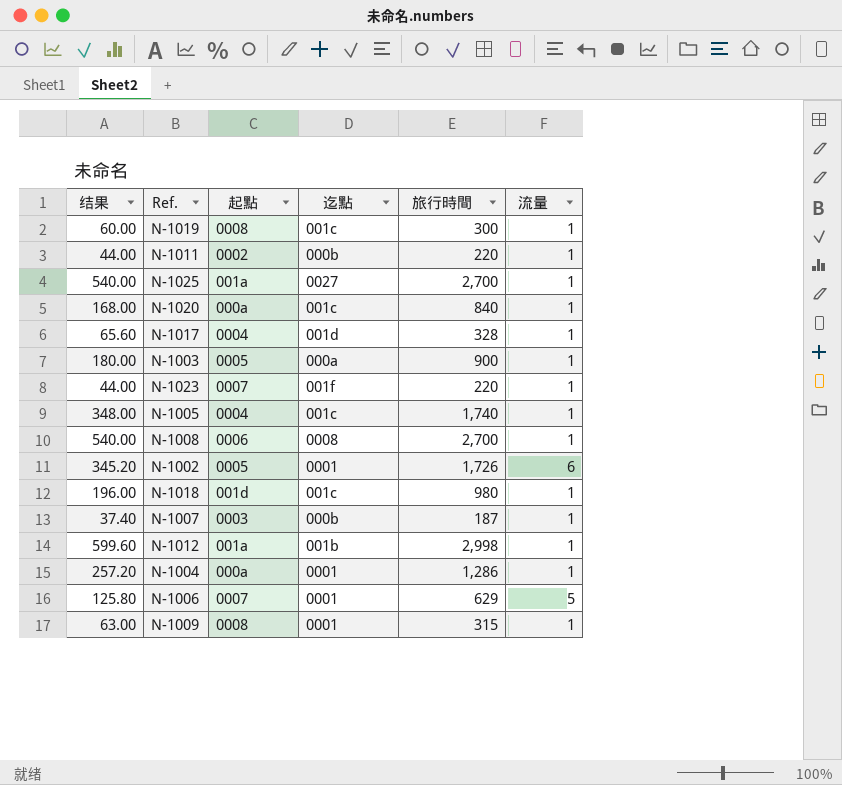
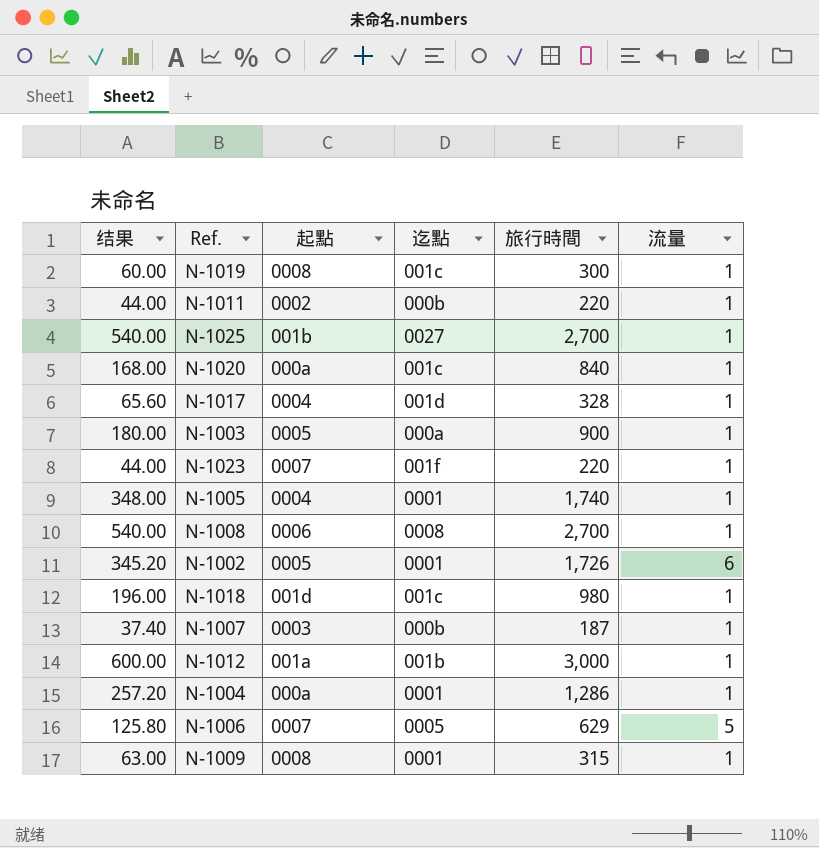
N-1025 | 起點: 001a -> 001b
N-1005 | 迄點: 001c -> 0001
N-1012 | 结果: 599.60 -> 600.00
N-1012 | 旅行時間: 2,998 -> 3,000
N-1006 | 迄點: 0001 -> 0005

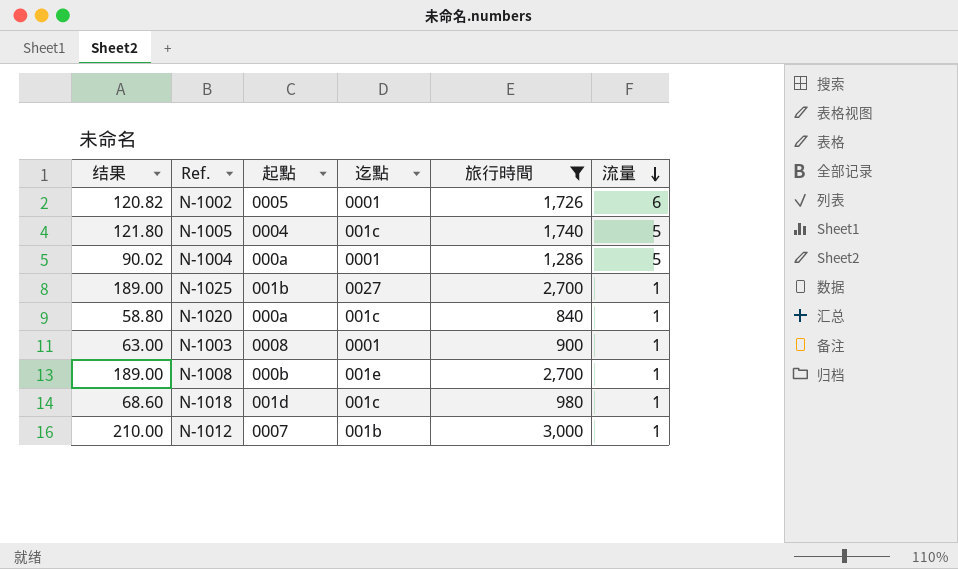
filter: none -> 旅行時間 >= 840
row order: none -> 流量 descending
column 结果 | formula: [旅行時間] * 0.2 -> [旅行時間] * 0.07
N-1005 | 迄點: 0001 -> 001c
N-1005 | 流量: 1 -> 5
N-1004 | 流量: 1 -> 5
N-1003 | 起點: 0005 -> 0008
N-1003 | 迄點: 000a -> 0001
N-1008 | 起點: 0006 -> 000b
N-1008 | 迄點: 0008 -> 001e
N-1012 | 起點: 001a -> 0007

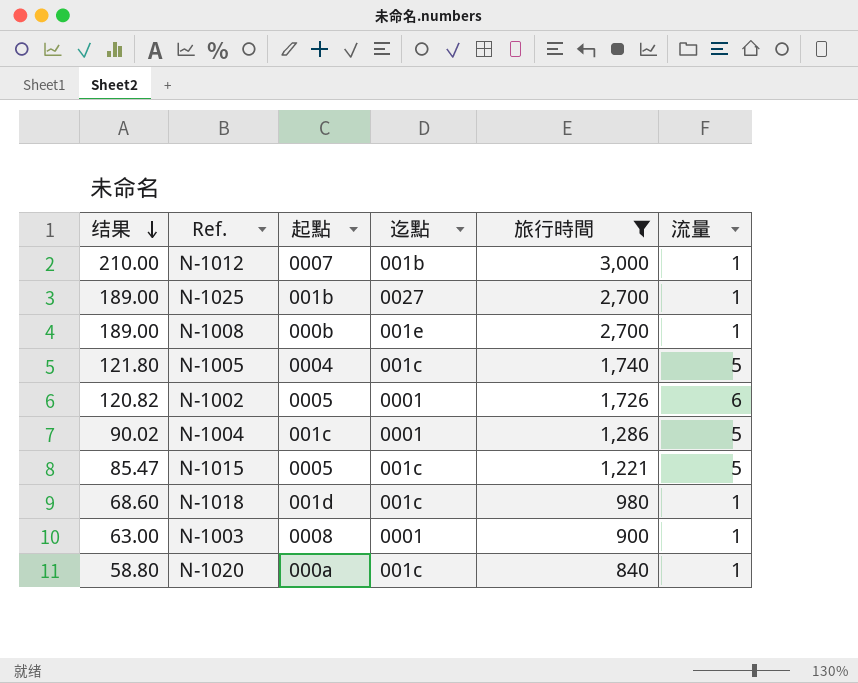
row order: 流量 descending -> 结果 descending
N-1004 | 起點: 000a -> 001c
row N-1015: none -> 85.47 | 0005 | 001c | 1,221 | 5

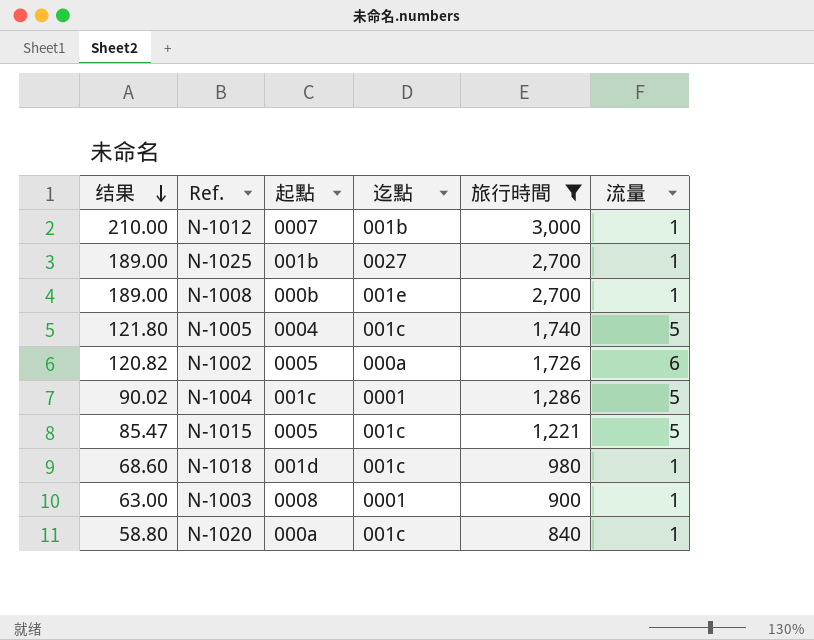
N-1002 | 迄點: 0001 -> 000a

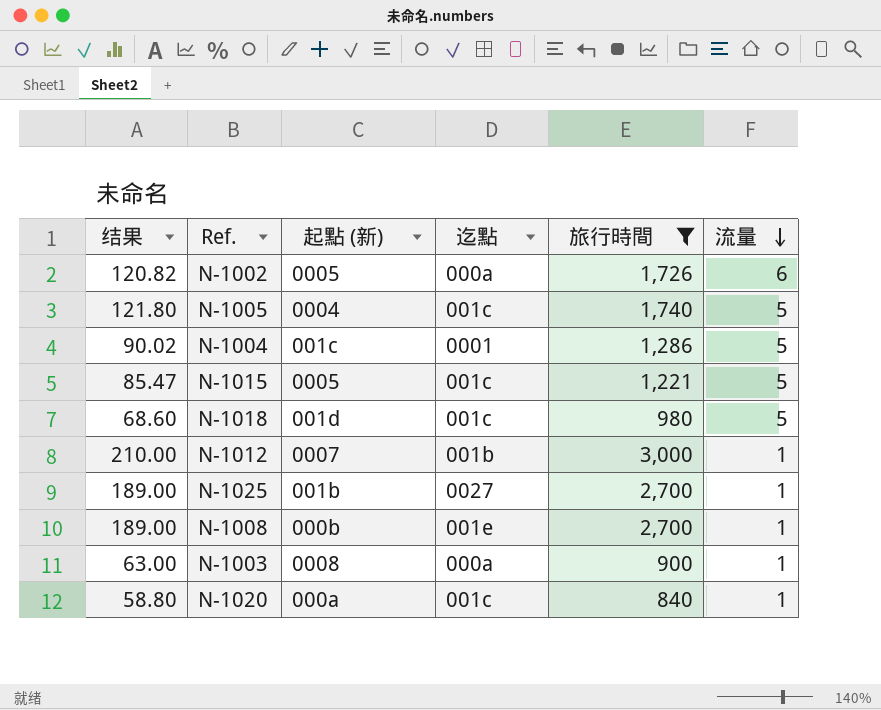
row order: 结果 descending -> 流量 descending
column name: 起點 -> 起點 (新)
N-1018 | 流量: 1 -> 5
N-1003 | 迄點: 0001 -> 000a

